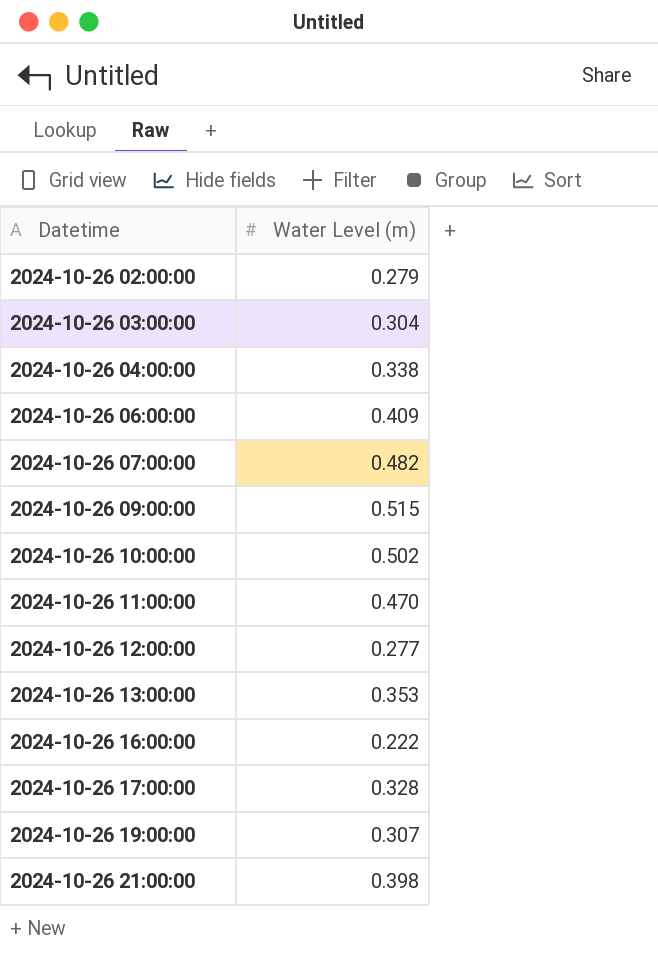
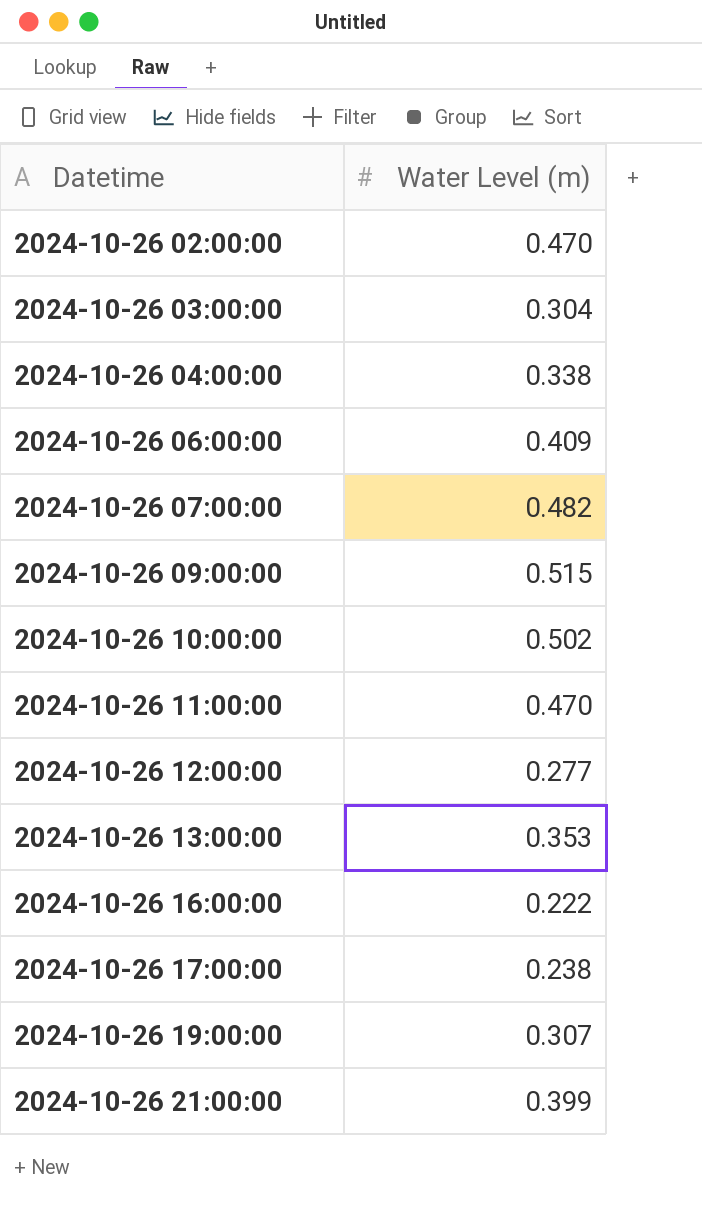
2024-10-26 02:00:00 | Water Level (m): 0.279 -> 0.470
2024-10-26 17:00:00 | Water Level (m): 0.328 -> 0.238
2024-10-26 21:00:00 | Water Level (m): 0.398 -> 0.399

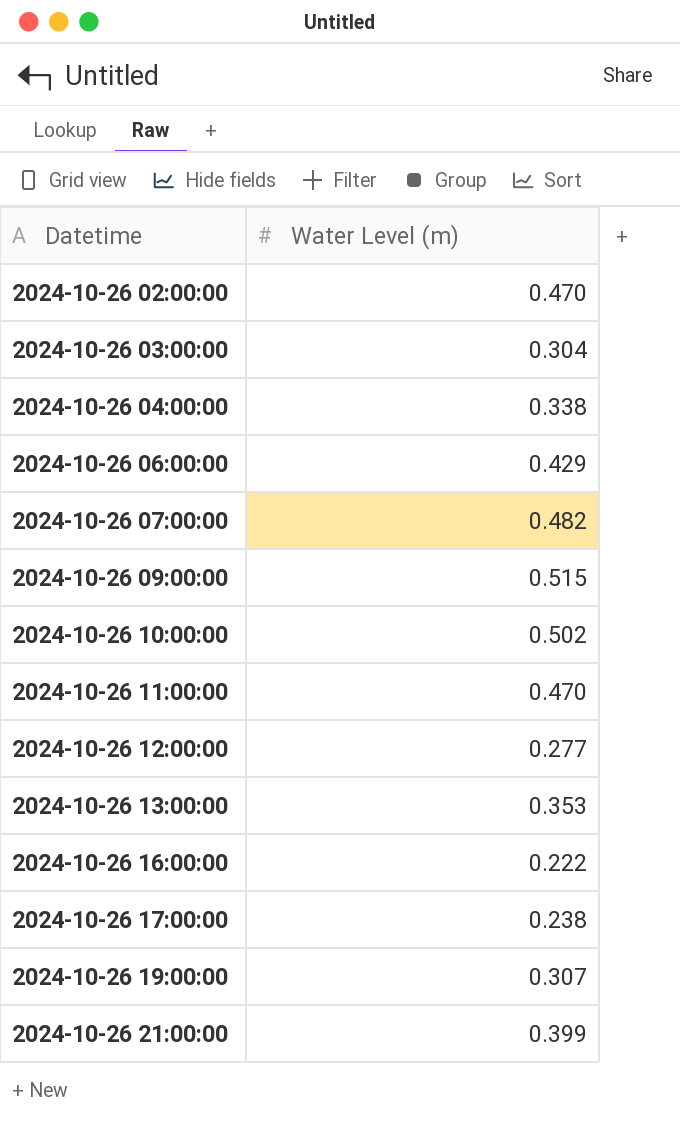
2024-10-26 06:00:00 | Water Level (m): 0.409 -> 0.429

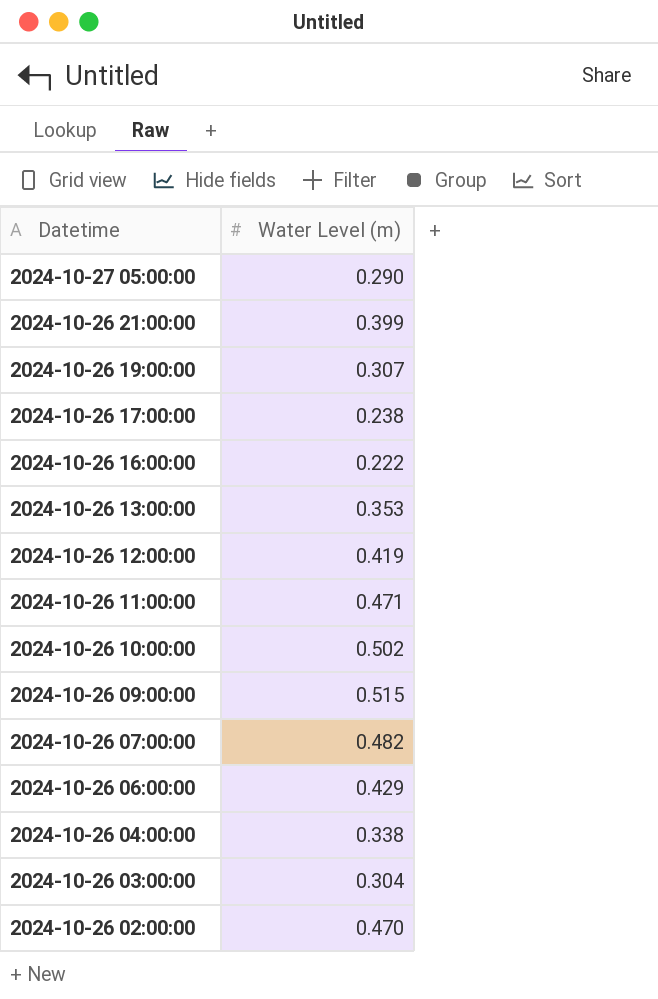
row order: Datetime ascending -> Datetime descending
row 2024-10-27 05:00:00: none -> 0.290
2024-10-26 12:00:00 | Water Level (m): 0.277 -> 0.419
2024-10-26 11:00:00 | Water Level (m): 0.470 -> 0.471

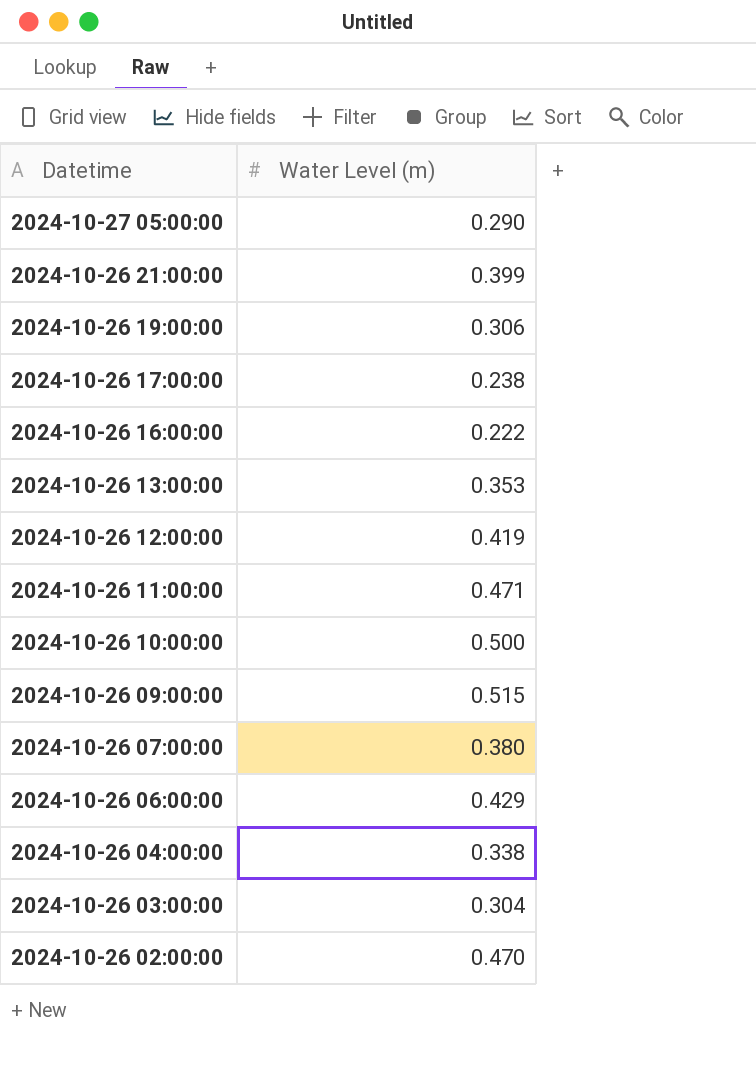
2024-10-26 19:00:00 | Water Level (m): 0.307 -> 0.306
2024-10-26 10:00:00 | Water Level (m): 0.502 -> 0.500
2024-10-26 07:00:00 | Water Level (m): 0.482 -> 0.380

